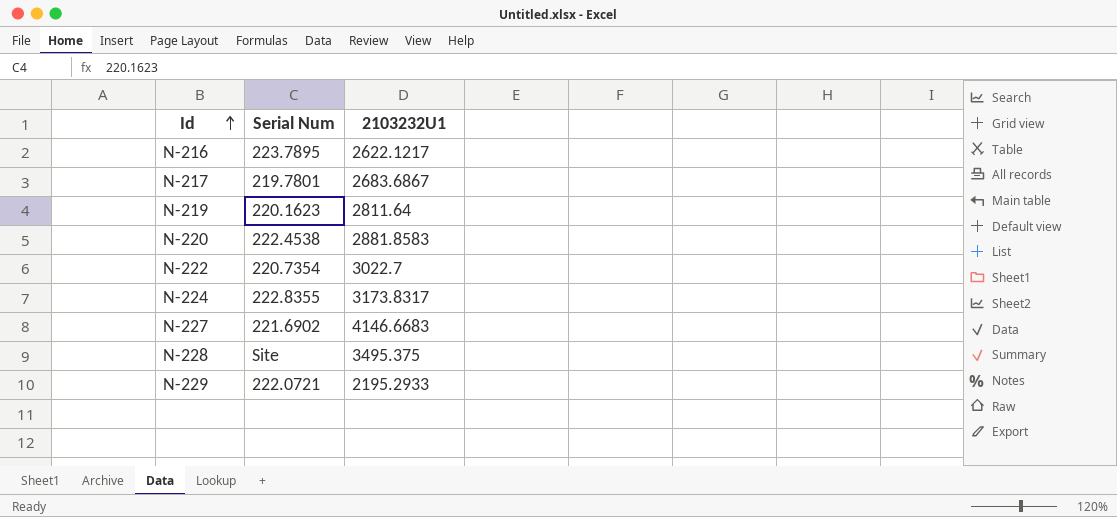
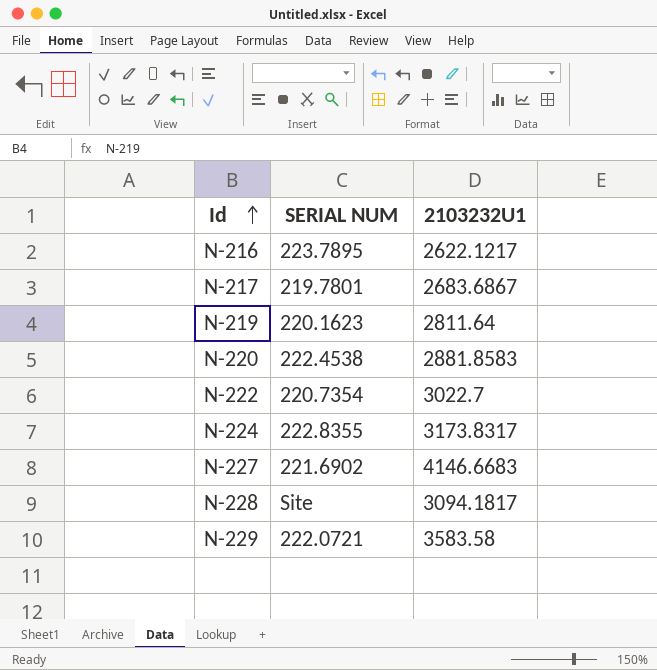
column name: Serial Num -> SERIAL NUM
N-228 | 2103232U1: 3495.375 -> 3094.1817
N-229 | 2103232U1: 2195.2933 -> 3583.58

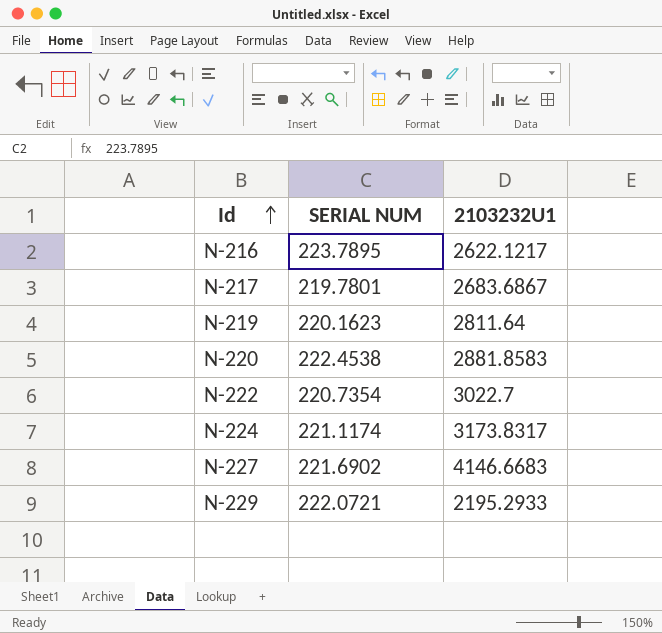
row N-228: Site | 3094.1817 -> none
N-224 | SERIAL NUM: 222.8355 -> 221.1174
N-229 | 2103232U1: 3583.58 -> 2195.2933

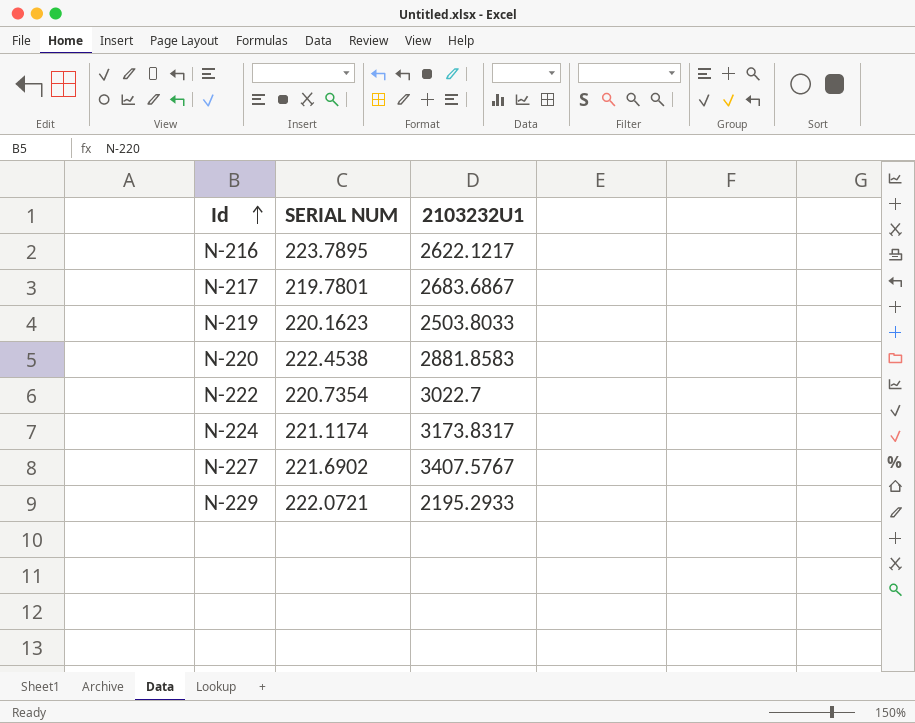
N-219 | 2103232U1: 2811.64 -> 2503.8033
N-227 | 2103232U1: 4146.6683 -> 3407.5767

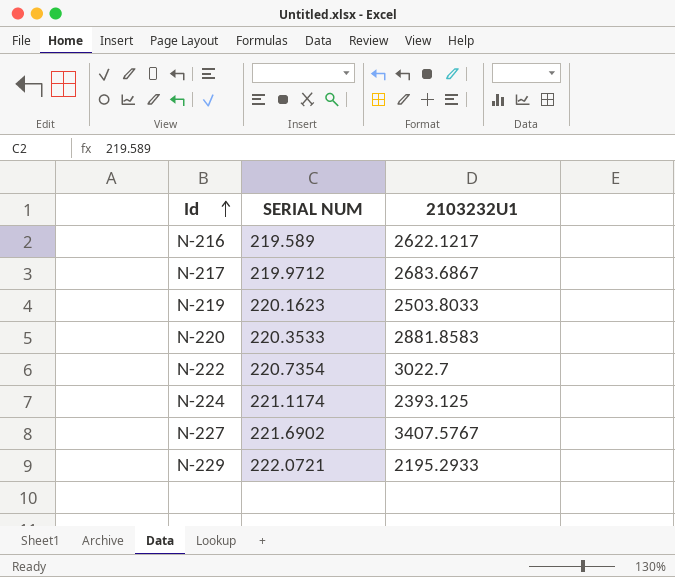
N-216 | SERIAL NUM: 223.7895 -> 219.589
N-217 | SERIAL NUM: 219.7801 -> 219.9712
N-220 | SERIAL NUM: 222.4538 -> 220.3533
N-224 | 2103232U1: 3173.8317 -> 2393.125

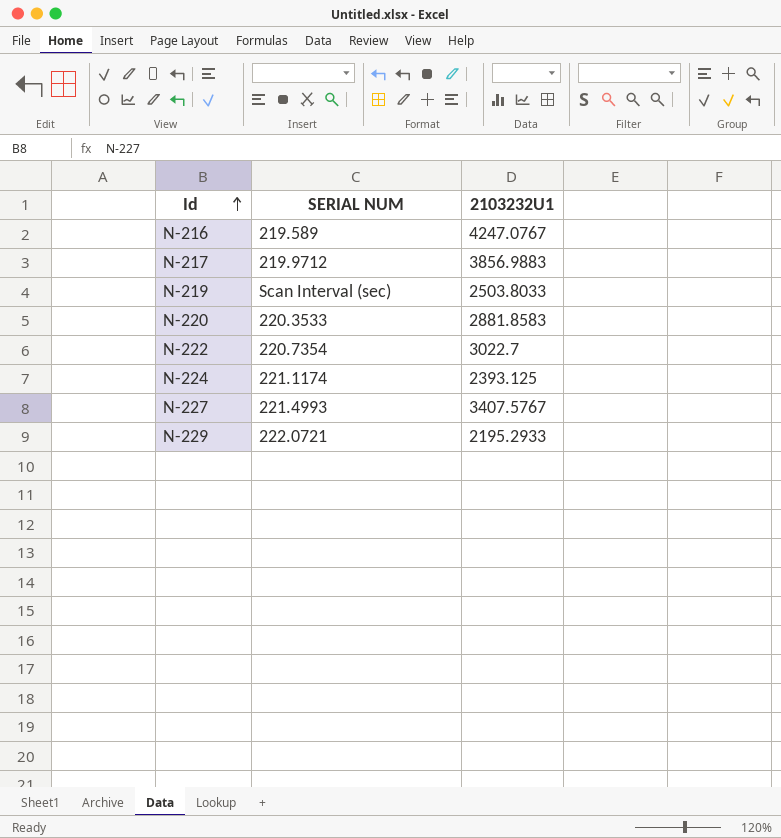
N-216 | 2103232U1: 2622.1217 -> 4247.0767
N-217 | 2103232U1: 2683.6867 -> 3856.9883
N-219 | SERIAL NUM: 220.1623 -> Scan Interval (sec)
N-227 | SERIAL NUM: 221.6902 -> 221.4993

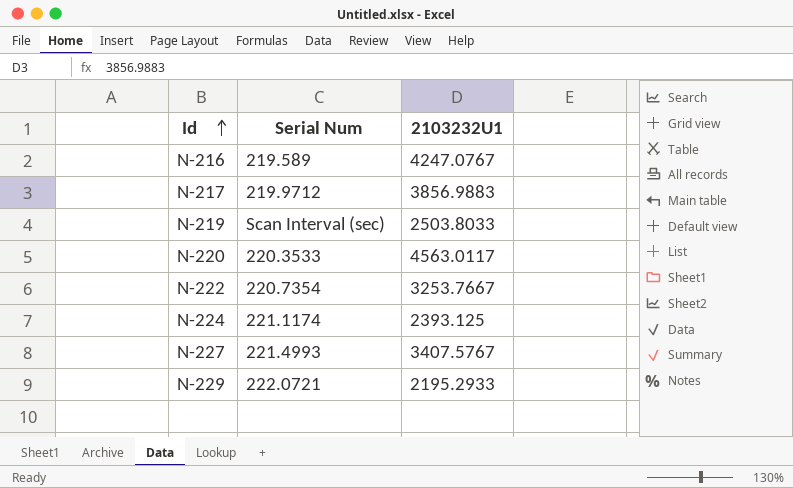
column name: SERIAL NUM -> Serial Num
N-220 | 2103232U1: 2881.8583 -> 4563.0117
N-222 | 2103232U1: 3022.7 -> 3253.7667

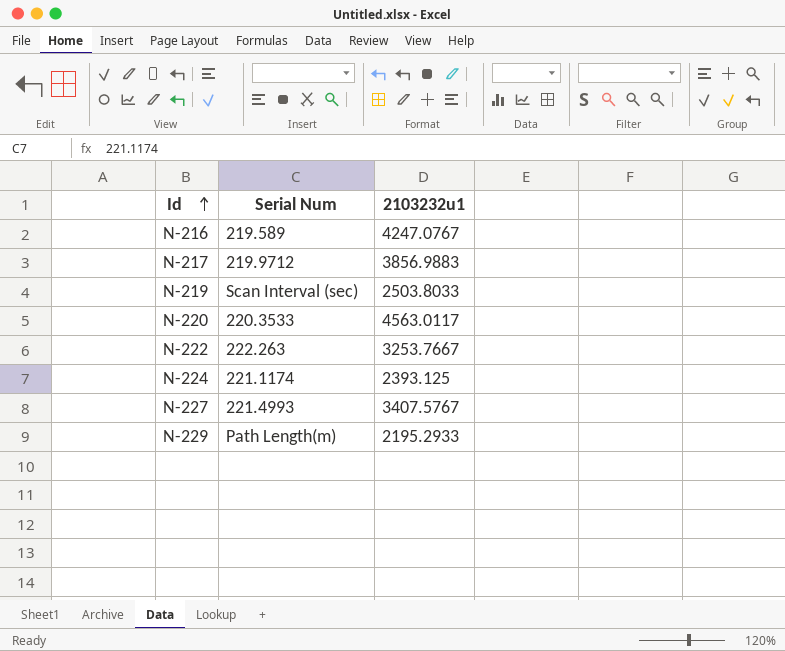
column name: 2103232U1 -> 2103232u1
N-222 | Serial Num: 220.7354 -> 222.263
N-229 | Serial Num: 222.0721 -> Path Length(m)

